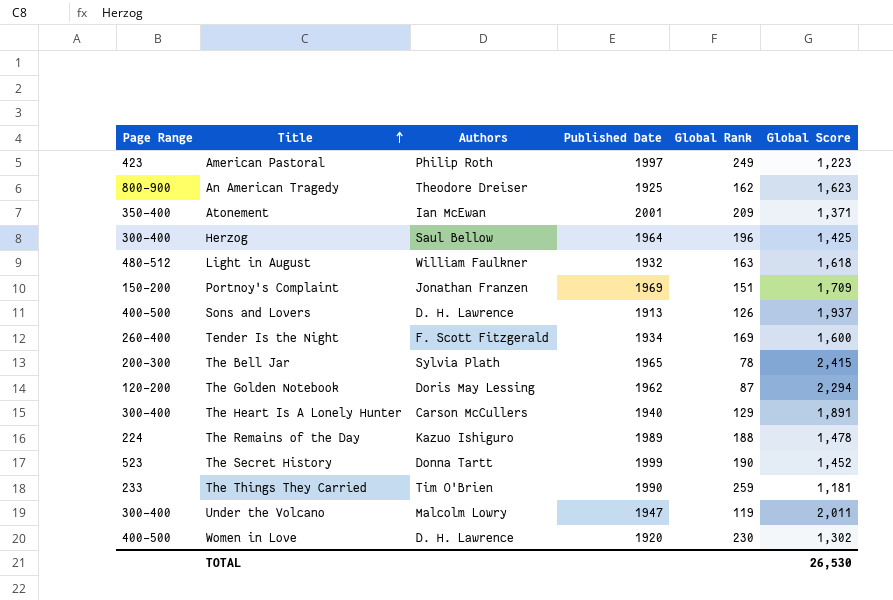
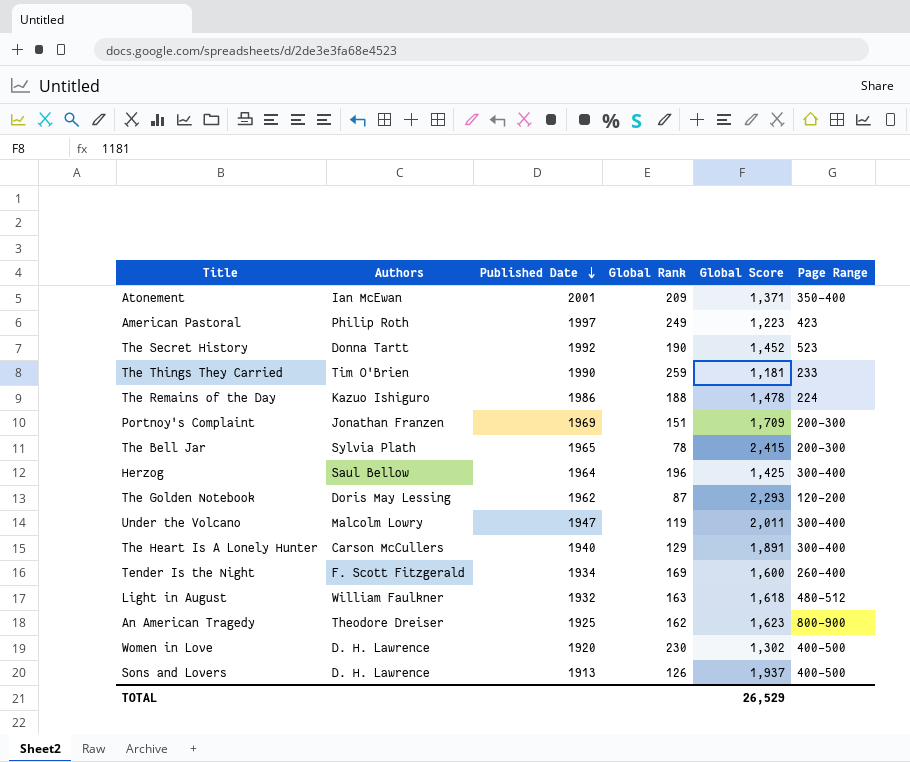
row order: Title ascending -> Published Date descending
column Page Range | position: 1 -> 6
The Secret History | Published Date: 1999 -> 1992
The Remains of the Day | Published Date: 1989 -> 1986
Portnoy's Complaint | Page Range: 150-200 -> 200-300
The Golden Notebook | Global Score: 2,294 -> 2,293
TOTAL | Global Score: 26,530 -> 26,529

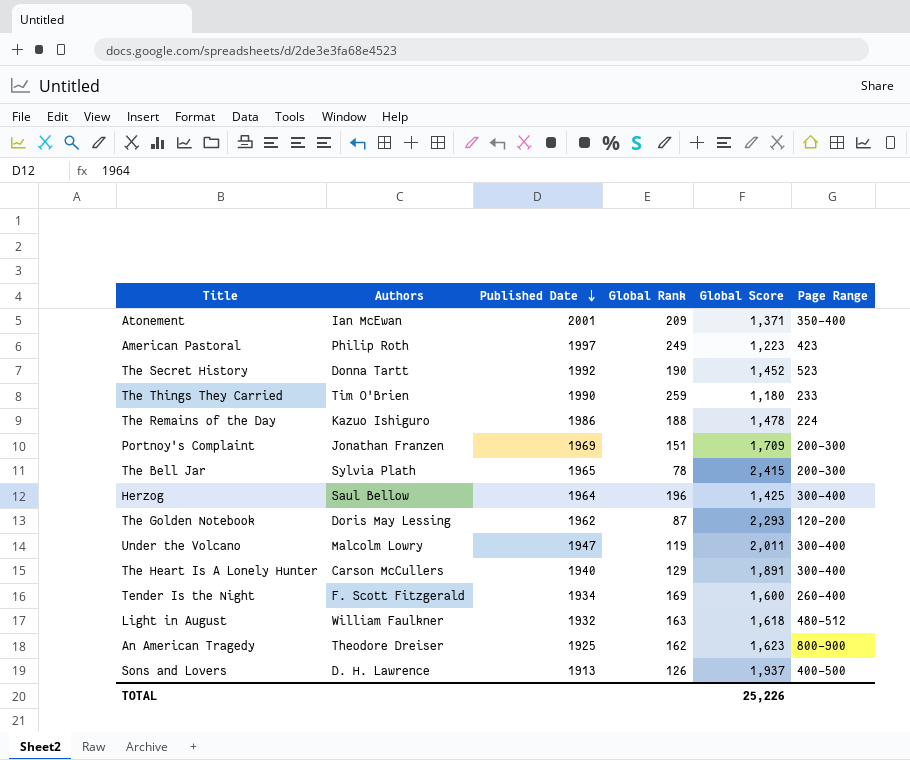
row Women in Love: D. H. Lawrence | 1920 | 230 | 1,302 | 400-500 -> none
The Things They Carried | Global Score: 1,181 -> 1,180
TOTAL | Global Score: 26,529 -> 25,226

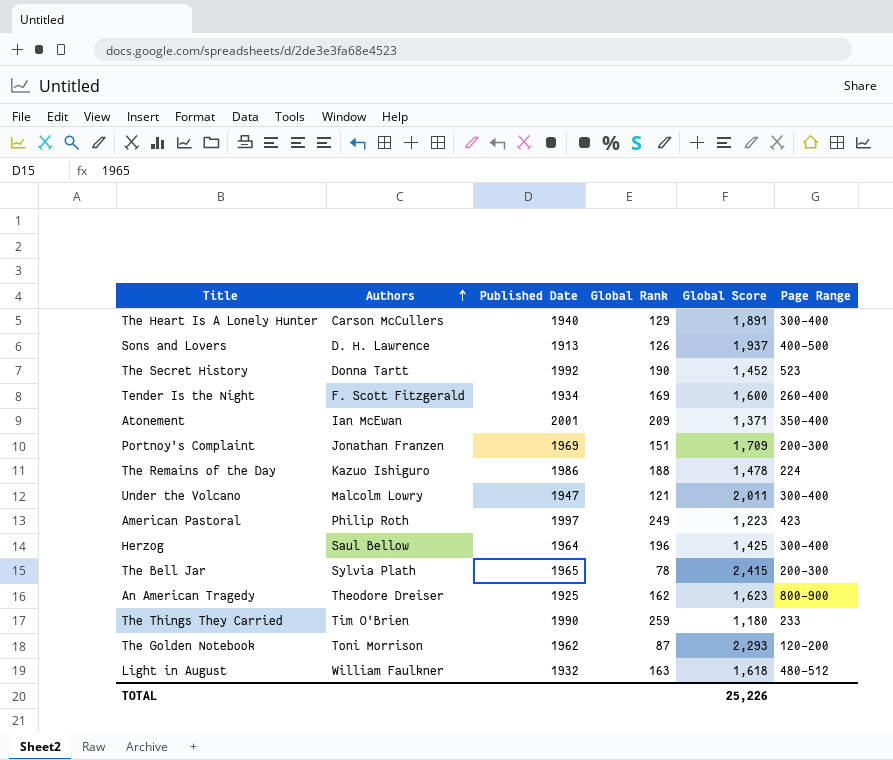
row order: Published Date descending -> Authors ascending
Under the Volcano | Global Rank: 119 -> 121
The Golden Notebook | Authors: Doris May Lessing -> Toni Morrison

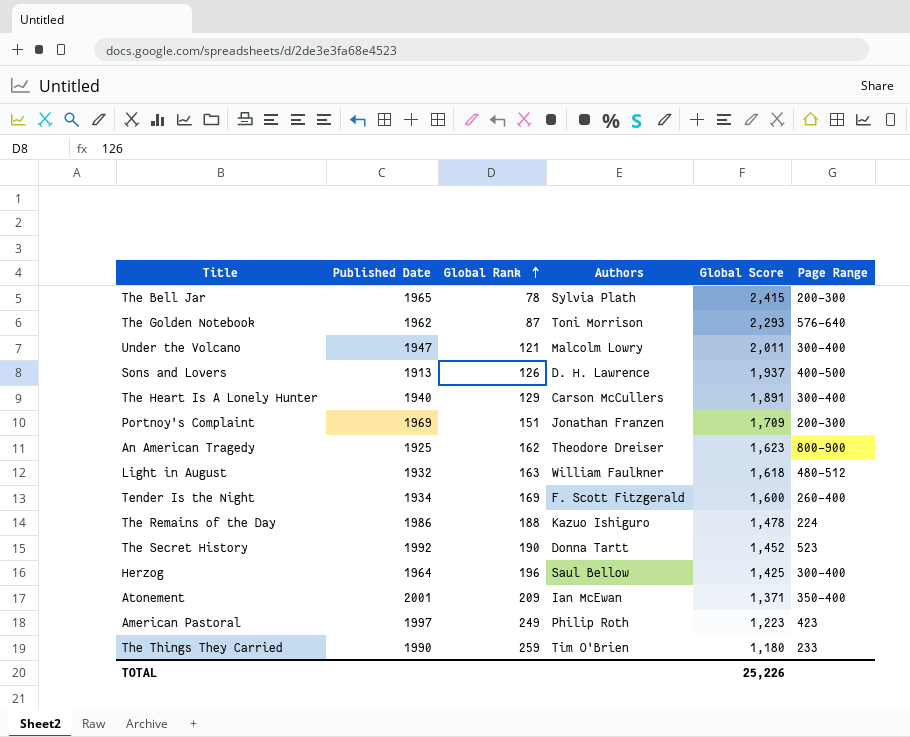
row order: Authors ascending -> Global Rank ascending
column Authors | position: 2 -> 4
The Golden Notebook | Page Range: 120-200 -> 576-640

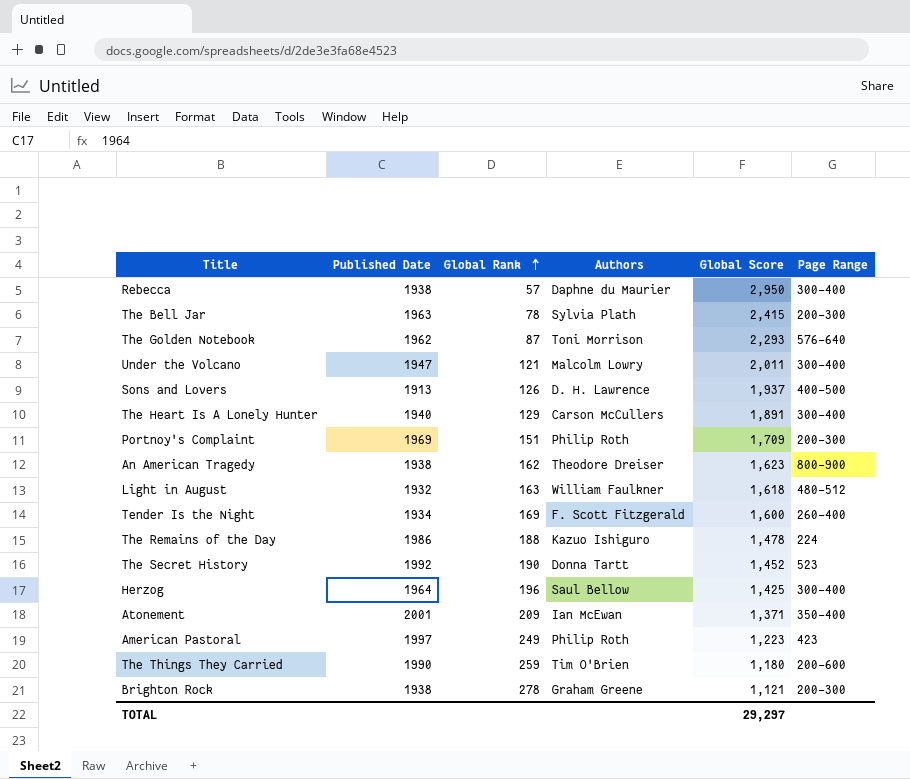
row Rebecca: none -> 1938 | 57 | Daphne du Maurier | 2,950 | 300-400
The Bell Jar | Published Date: 1965 -> 1963
Portnoy's Complaint | Authors: Jonathan Franzen -> Philip Roth
An American Tragedy | Published Date: 1925 -> 1938
The Things They Carried | Page Range: 233 -> 200-600
row Brighton Rock: none -> 1938 | 278 | Graham Greene | 1,121 | 200-300
TOTAL | Global Score: 25,226 -> 29,297

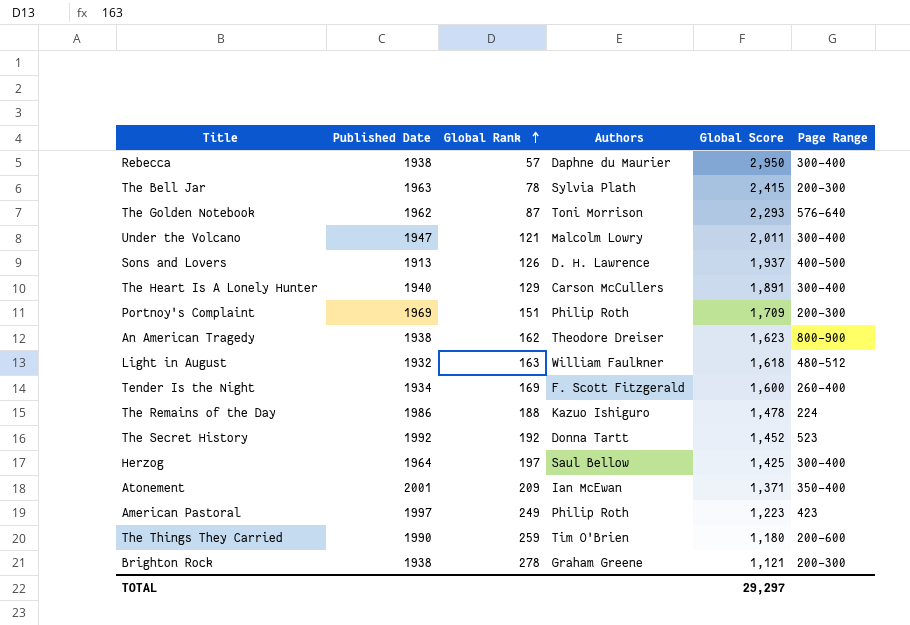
The Secret History | Global Rank: 190 -> 192
Herzog | Global Rank: 196 -> 197

